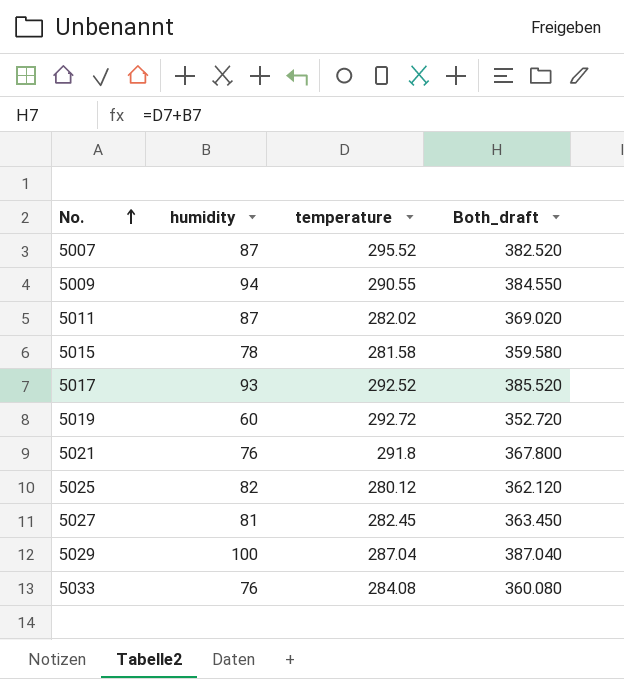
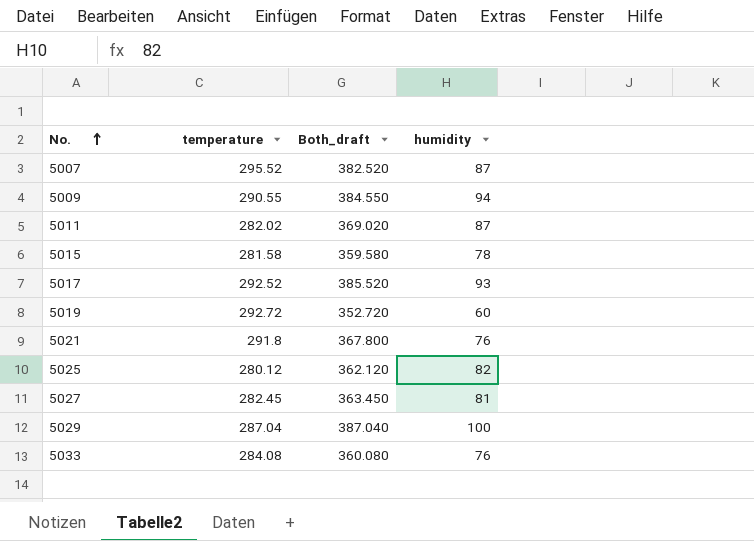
column humidity | position: 2 -> 4

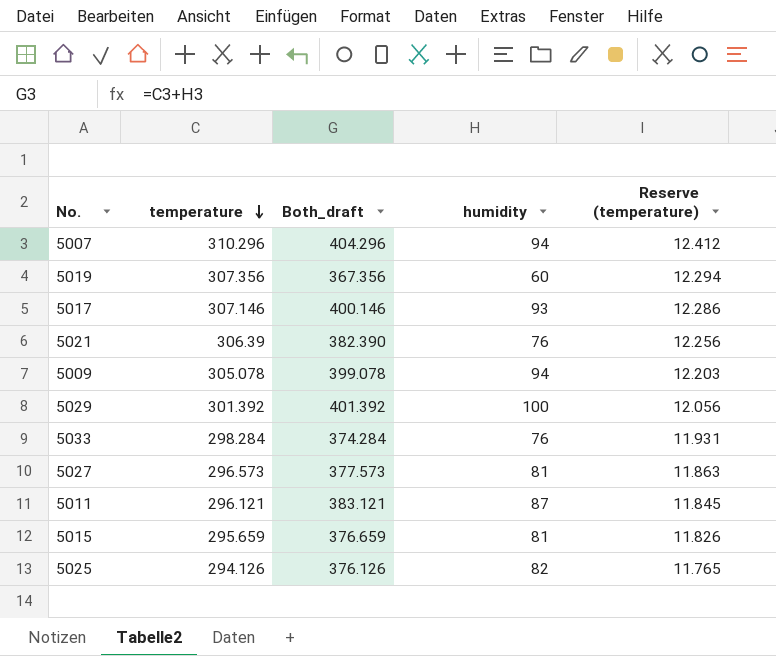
row order: No. ascending -> temperature descending
column Reserve (temperature) | formula: none -> [temperature] * 0.04
5007 | temperature: 295.52 -> 310.296
5007 | Both_draft: 382.520 -> 404.296
5007 | humidity: 87 -> 94
5019 | temperature: 292.72 -> 307.356
5019 | Both_draft: 352.720 -> 367.356
5017 | temperature: 292.52 -> 307.146
5017 | Both_draft: 385.520 -> 400.146
5021 | temperature: 291.8 -> 306.39
5021 | Both_draft: 367.800 -> 382.390
5009 | temperature: 290.55 -> 305.078
5009 | Both_draft: 384.550 -> 399.078
5029 | temperature: 287.04 -> 301.392
5029 | Both_draft: 387.040 -> 401.392
5033 | temperature: 284.08 -> 298.284
5033 | Both_draft: 360.080 -> 374.284
5027 | temperature: 282.45 -> 296.573
5027 | Both_draft: 363.450 -> 377.573
5011 | temperature: 282.02 -> 296.121
5011 | Both_draft: 369.020 -> 383.121
5015 | temperature: 281.58 -> 295.659
5015 | Both_draft: 359.580 -> 376.659
5015 | humidity: 78 -> 81
5025 | temperature: 280.12 -> 294.126
5025 | Both_draft: 362.120 -> 376.126

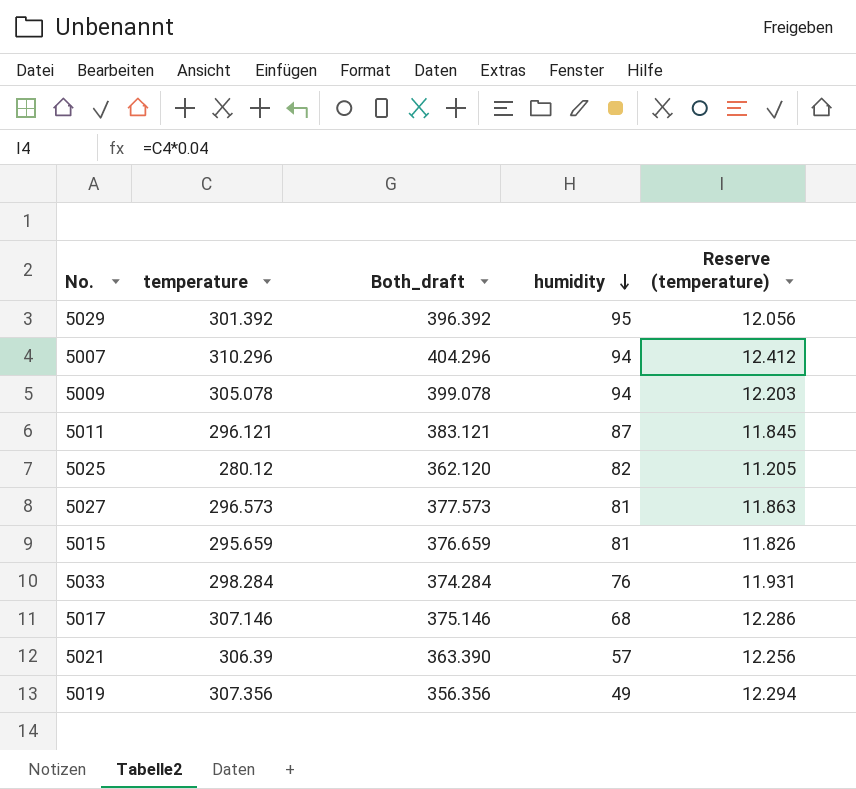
row order: temperature descending -> humidity descending
5029 | Both_draft: 401.392 -> 396.392
5029 | humidity: 100 -> 95
5025 | temperature: 294.126 -> 280.12
5025 | Both_draft: 376.126 -> 362.120
5025 | Reserve (temperature): 11.765 -> 11.205
5017 | Both_draft: 400.146 -> 375.146
5017 | humidity: 93 -> 68
5021 | Both_draft: 382.390 -> 363.390
5021 | humidity: 76 -> 57
5019 | Both_draft: 367.356 -> 356.356
5019 | humidity: 60 -> 49

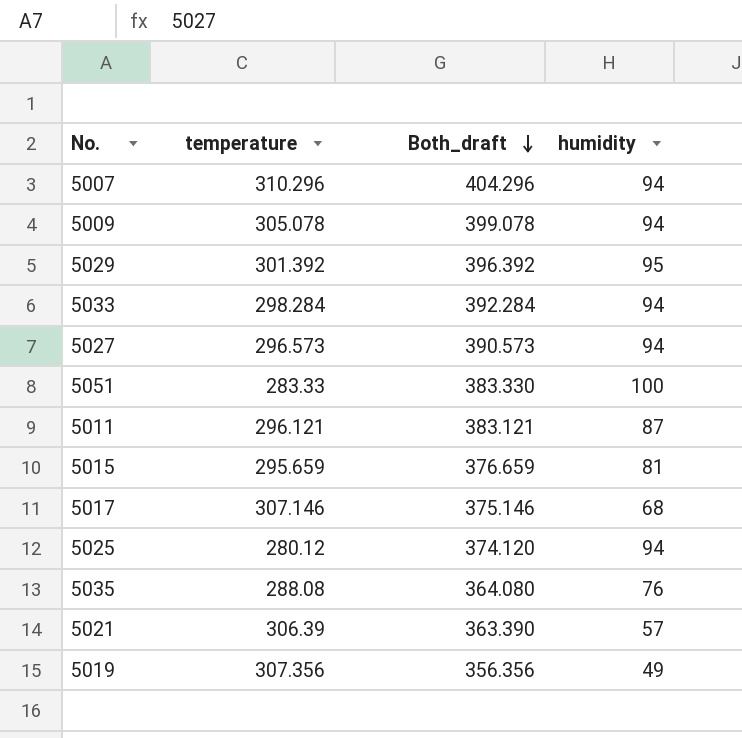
row order: humidity descending -> Both_draft descending
column Reserve (temperature) | formula: [temperature] * 0.04 -> none
5033 | Both_draft: 374.284 -> 392.284
5033 | humidity: 76 -> 94
5027 | Both_draft: 377.573 -> 390.573
5027 | humidity: 81 -> 94
row 5051: none -> 283.33 | 383.330 | 100
5025 | Both_draft: 362.120 -> 374.120
5025 | humidity: 82 -> 94
row 5035: none -> 288.08 | 364.080 | 76

